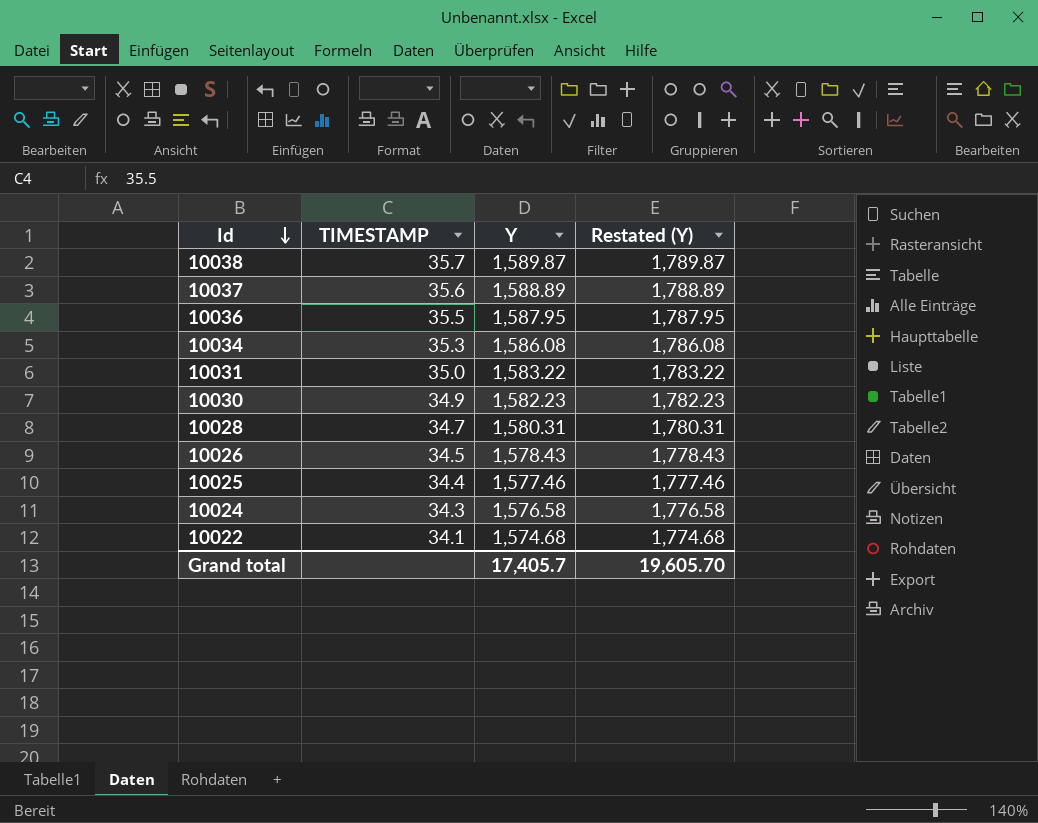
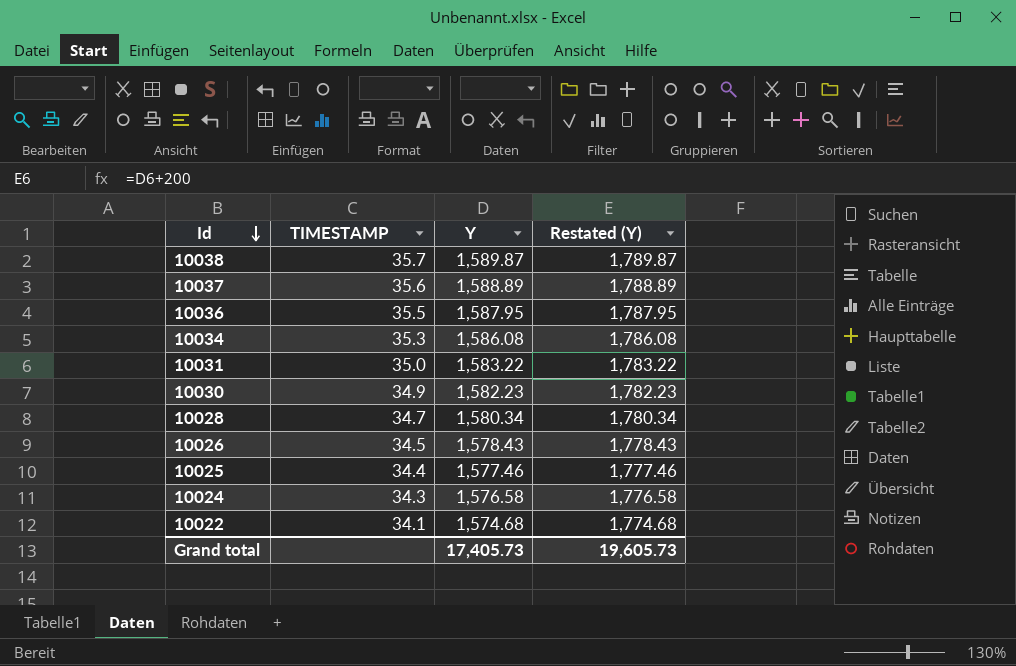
10028 | Y: 1,580.31 -> 1,580.34
10028 | Restated (Y): 1,780.31 -> 1,780.34
Grand total | Y: 17,405.7 -> 17,405.73
Grand total | Restated (Y): 19,605.70 -> 19,605.73

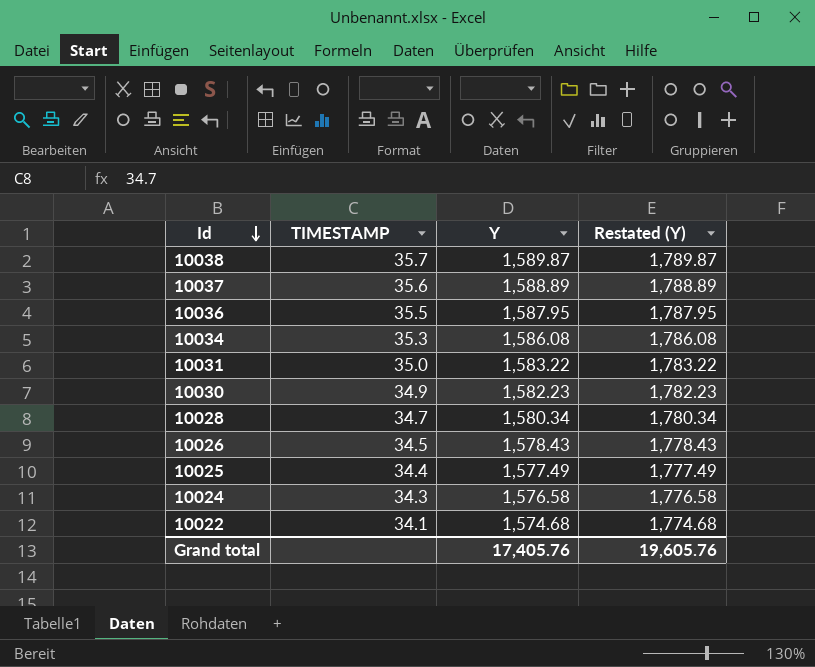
10025 | Y: 1,577.46 -> 1,577.49
10025 | Restated (Y): 1,777.46 -> 1,777.49
Grand total | Y: 17,405.73 -> 17,405.76
Grand total | Restated (Y): 19,605.73 -> 19,605.76

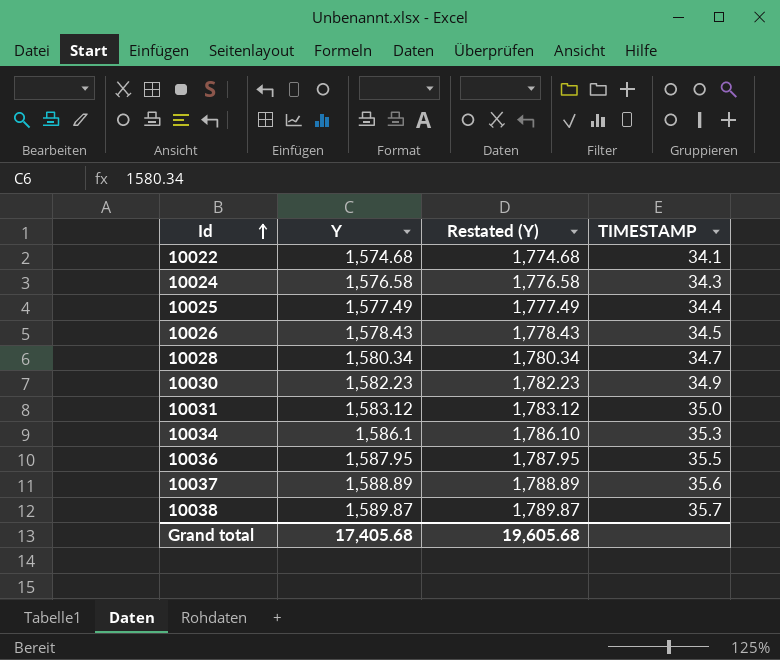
row order: Id descending -> Id ascending
column TIMESTAMP | position: 2 -> 4
10031 | Y: 1,583.22 -> 1,583.12
10031 | Restated (Y): 1,783.22 -> 1,783.12
10034 | Y: 1,586.08 -> 1,586.1
10034 | Restated (Y): 1,786.08 -> 1,786.10
Grand total | Y: 17,405.76 -> 17,405.68
Grand total | Restated (Y): 19,605.76 -> 19,605.68

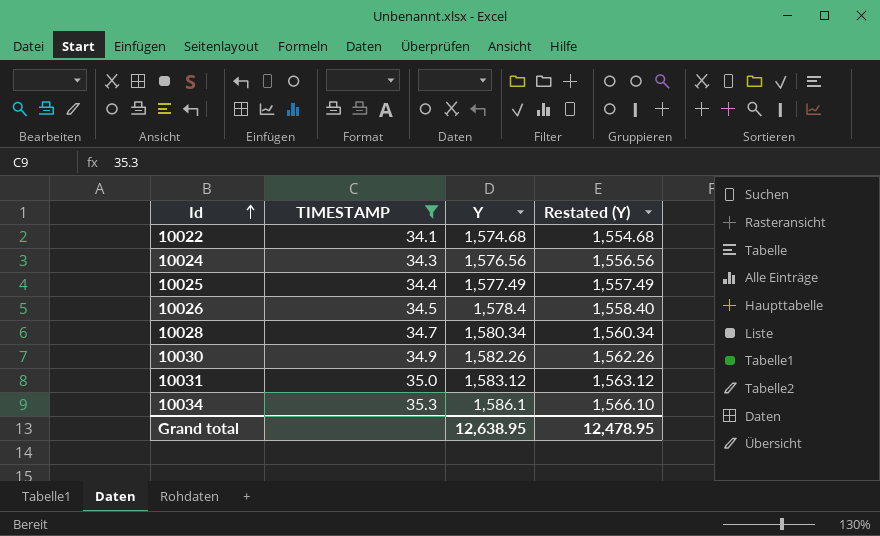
filter: none -> TIMESTAMP <= 35.3
column TIMESTAMP | position: 4 -> 2
column Restated (Y) | formula: [Y] + 200 -> [Y] - 20
10024 | Y: 1,576.58 -> 1,576.56
10026 | Y: 1,578.43 -> 1,578.4
10030 | Y: 1,582.23 -> 1,582.26
Grand total | Y: 17,405.68 -> 12,638.95
Grand total | Restated (Y): 19,605.68 -> 12,478.95

